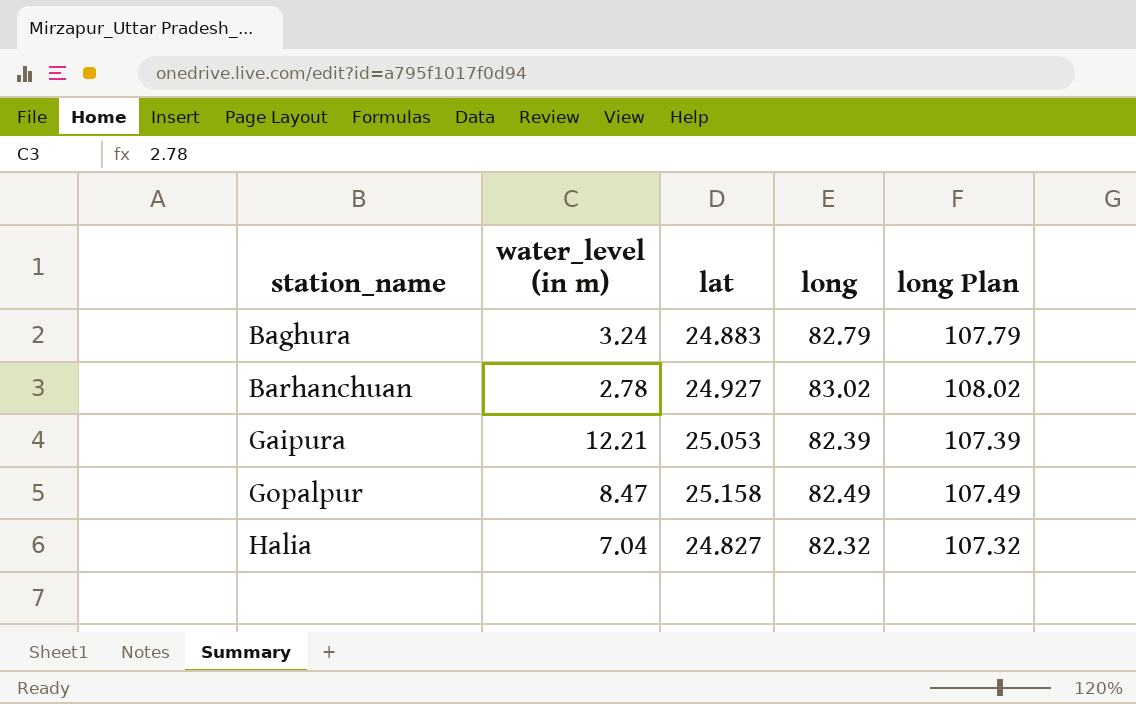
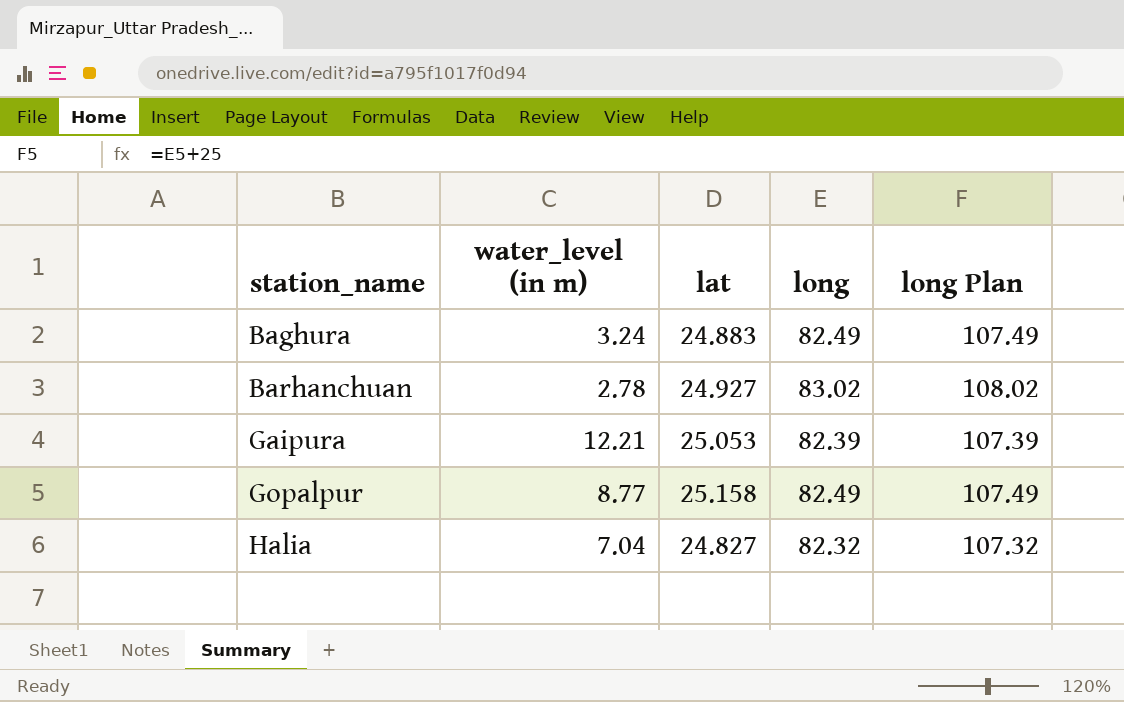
Baghura | long: 82.79 -> 82.49
Baghura | long Plan: 107.79 -> 107.49
Gopalpur | water_level (in m): 8.47 -> 8.77

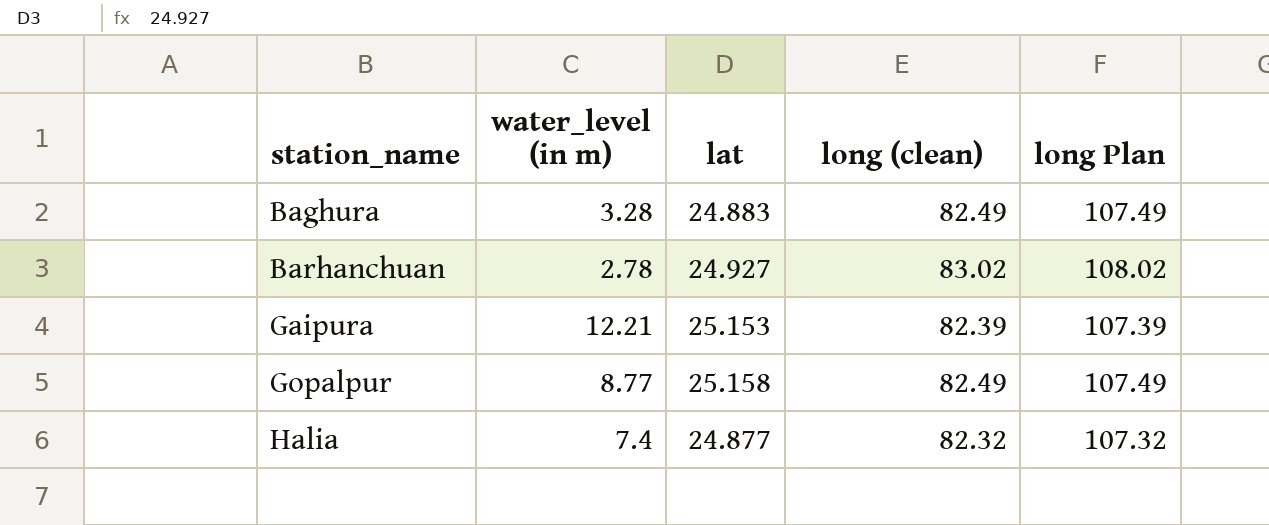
column name: long -> long (clean)
Baghura | water_level (in m): 3.24 -> 3.28
Gaipura | lat: 25.053 -> 25.153
Halia | water_level (in m): 7.04 -> 7.4
Halia | lat: 24.827 -> 24.877

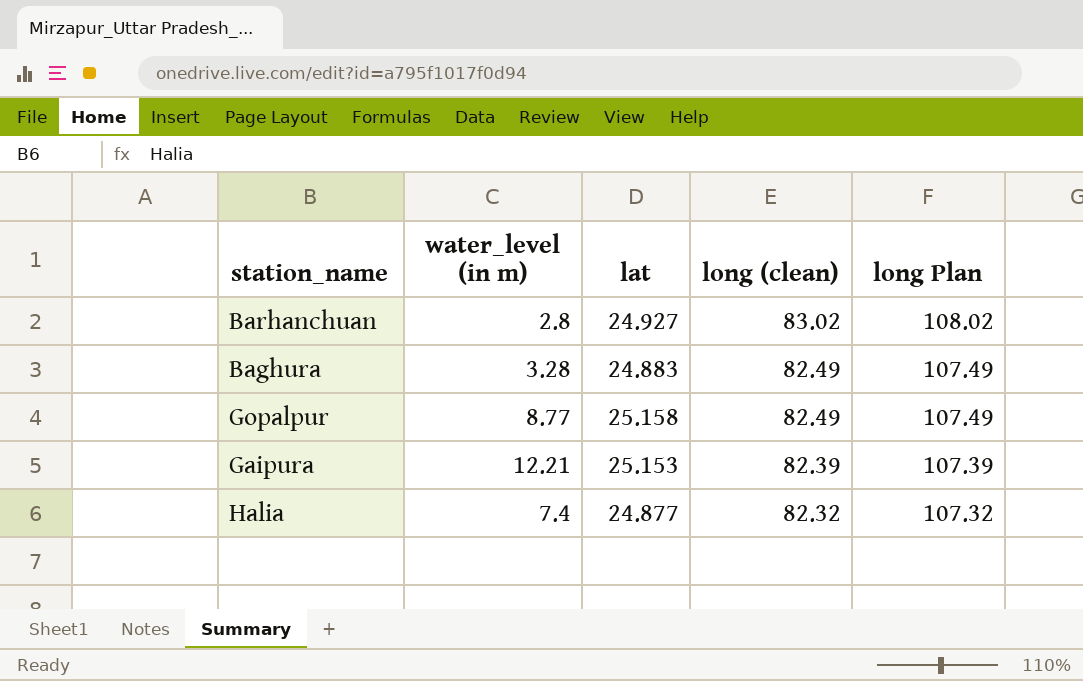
row order: station_name ascending -> long (clean) descending
Barhanchuan | water_level (in m): 2.78 -> 2.8

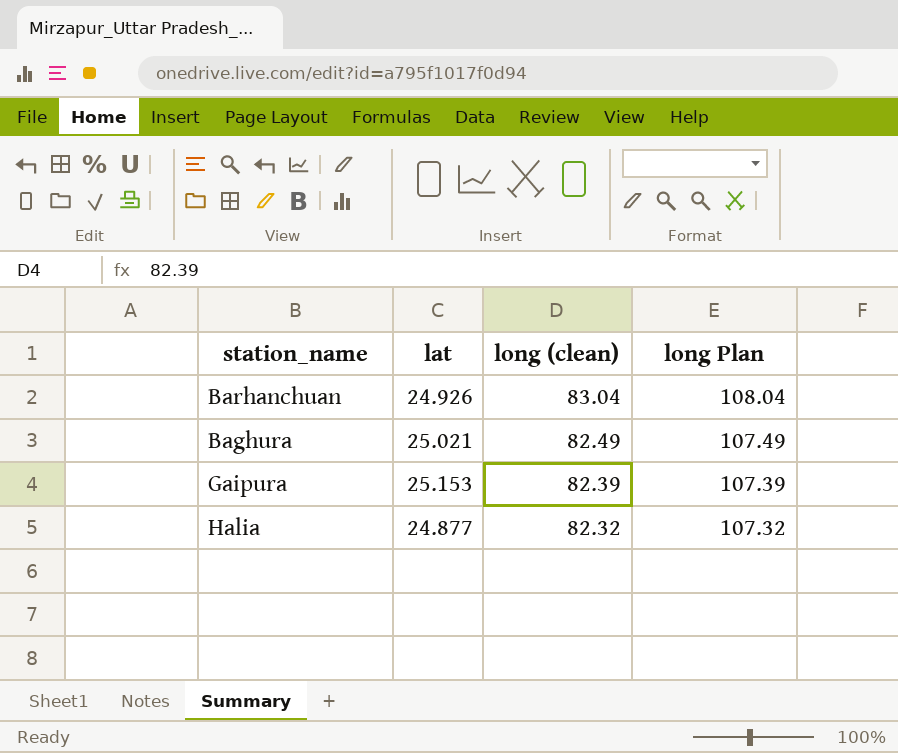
column water_level (in m) | position: 2 -> none
row Gopalpur: 8.77 | 25.158 | 82.49 | 107.49 -> none
Barhanchuan | lat: 24.927 -> 24.926
Barhanchuan | long (clean): 83.02 -> 83.04
Barhanchuan | long Plan: 108.02 -> 108.04
Baghura | lat: 24.883 -> 25.021

